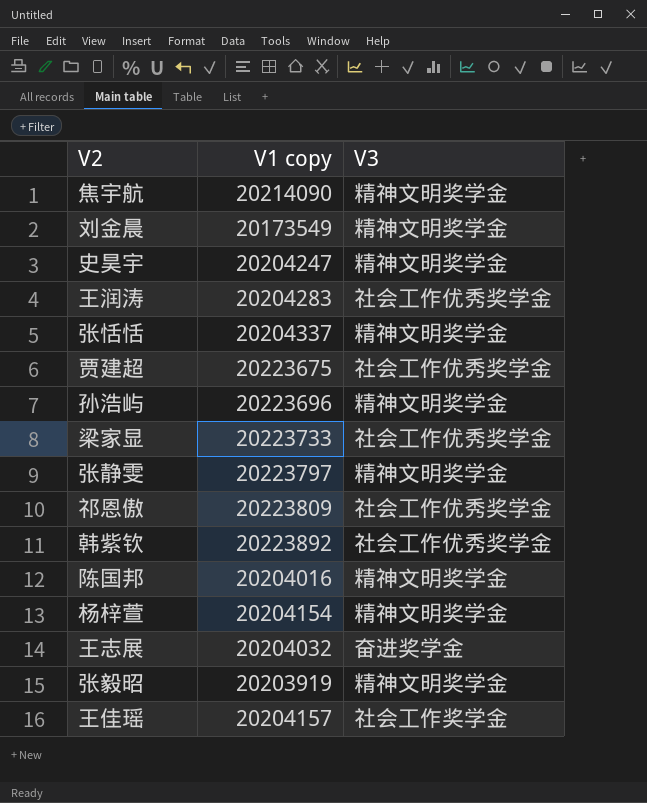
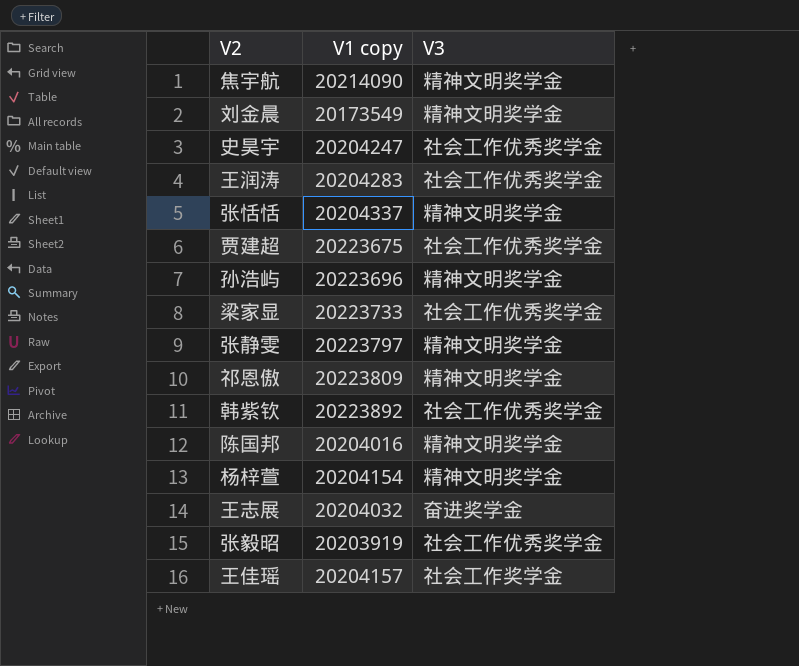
史昊宇 | V3: 精神文明奖学金 -> 社会工作优秀奖学金
祁恩傲 | V3: 社会工作优秀奖学金 -> 精神文明奖学金
张毅昭 | V3: 精神文明奖学金 -> 社会工作优秀奖学金

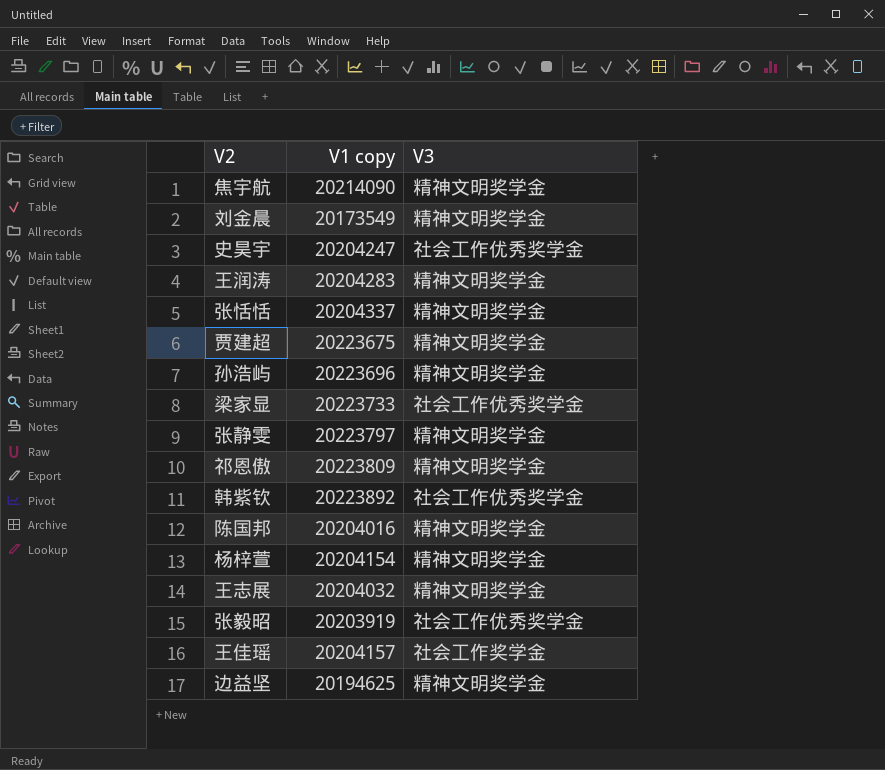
王润涛 | V3: 社会工作优秀奖学金 -> 精神文明奖学金
贾建超 | V3: 社会工作优秀奖学金 -> 精神文明奖学金
王志展 | V3: 奋进奖学金 -> 精神文明奖学金
row 边益坚: none -> 20194625 | 精神文明奖学金

